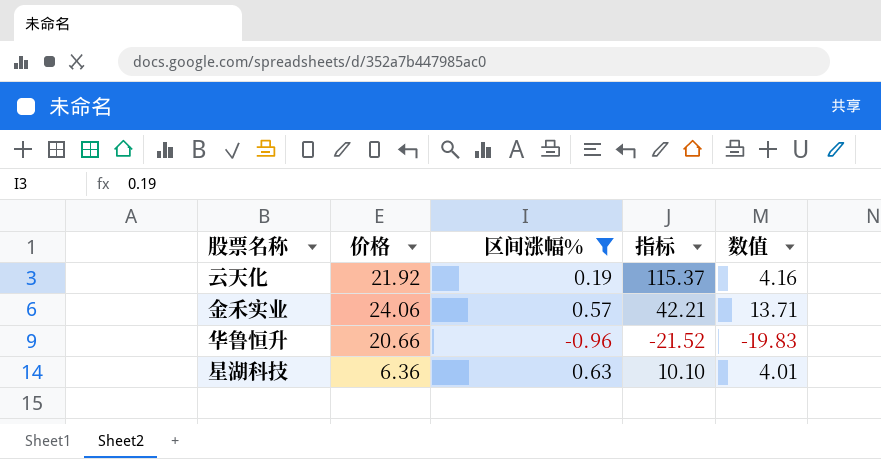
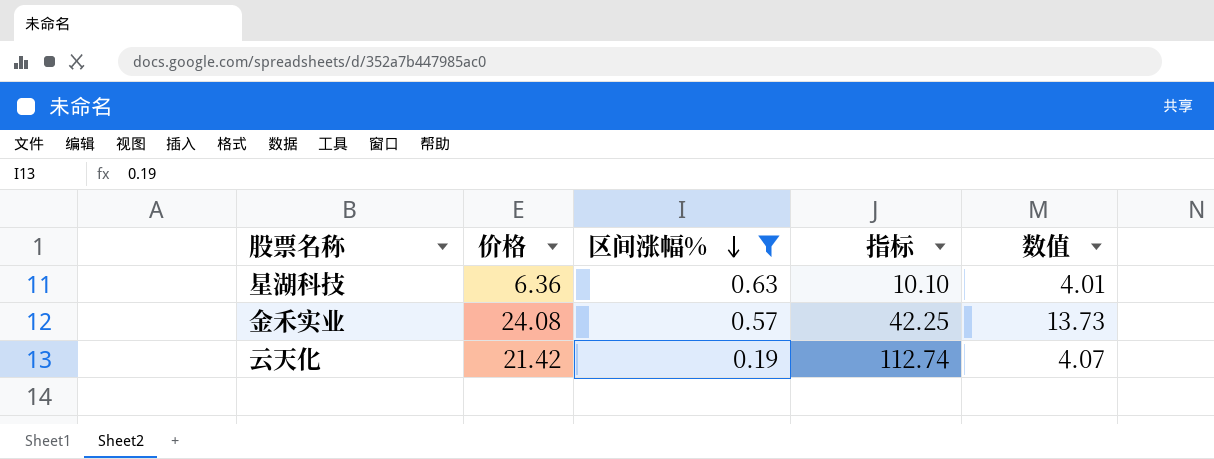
row order: none -> 区间涨幅% descending
row 华鲁恒升: 20.66 | -0.96 | -21.52 | -19.83 -> none
金禾实业 | 价格: 24.06 -> 24.08
金禾实业 | 指标: 42.21 -> 42.25
金禾实业 | 数值: 13.71 -> 13.73
云天化 | 价格: 21.92 -> 21.42
云天化 | 指标: 115.37 -> 112.74
云天化 | 数值: 4.16 -> 4.07

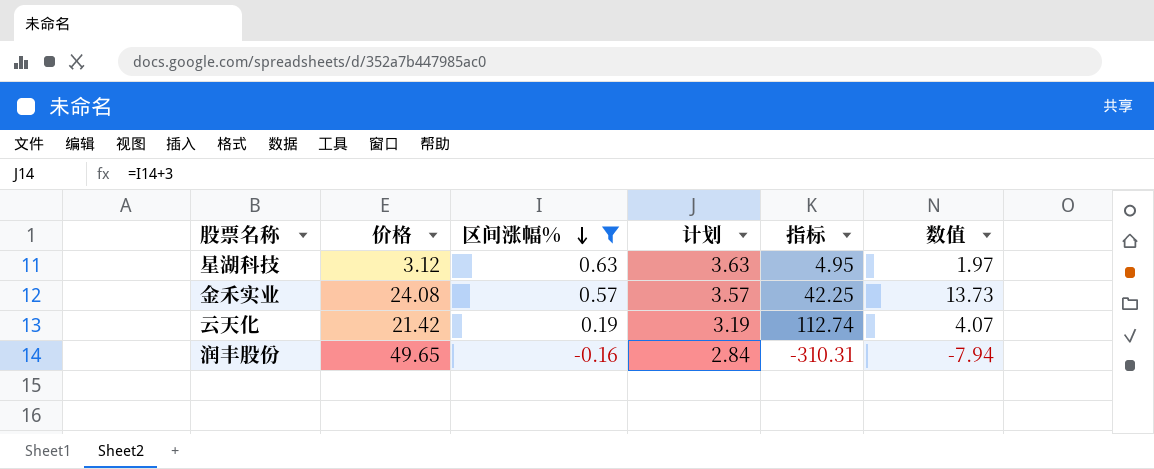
column 计划 | formula: none -> [区间涨幅%] + 3
星湖科技 | 价格: 6.36 -> 3.12
星湖科技 | 指标: 10.10 -> 4.95
星湖科技 | 数值: 4.01 -> 1.97
row 润丰股份: none -> 49.65 | -0.16 | 2.84 | -310.31 | -7.94

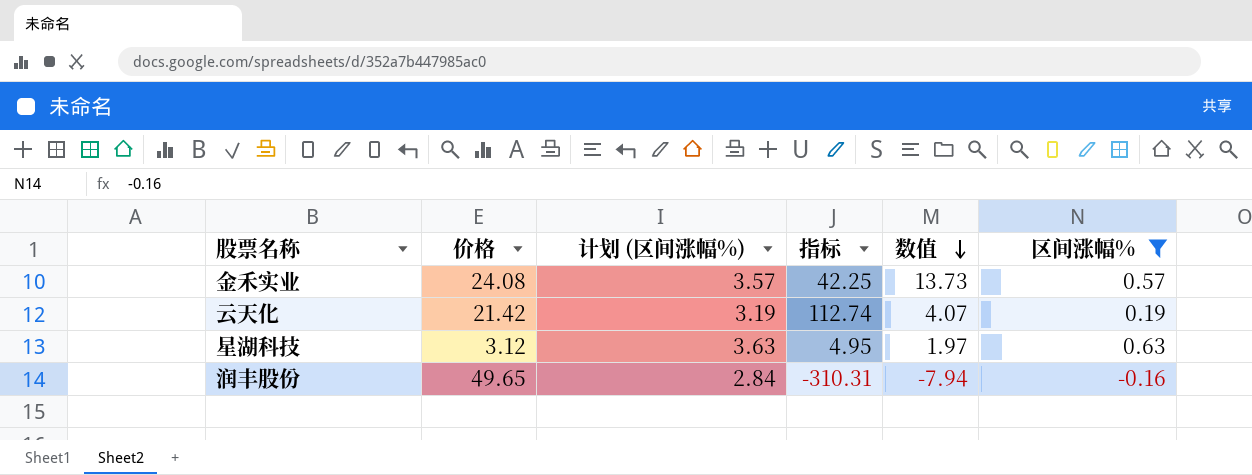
row order: 区间涨幅% descending -> 数值 descending
column name: 计划 -> 计划 (区间涨幅%)
column 区间涨幅% | position: 3 -> 6

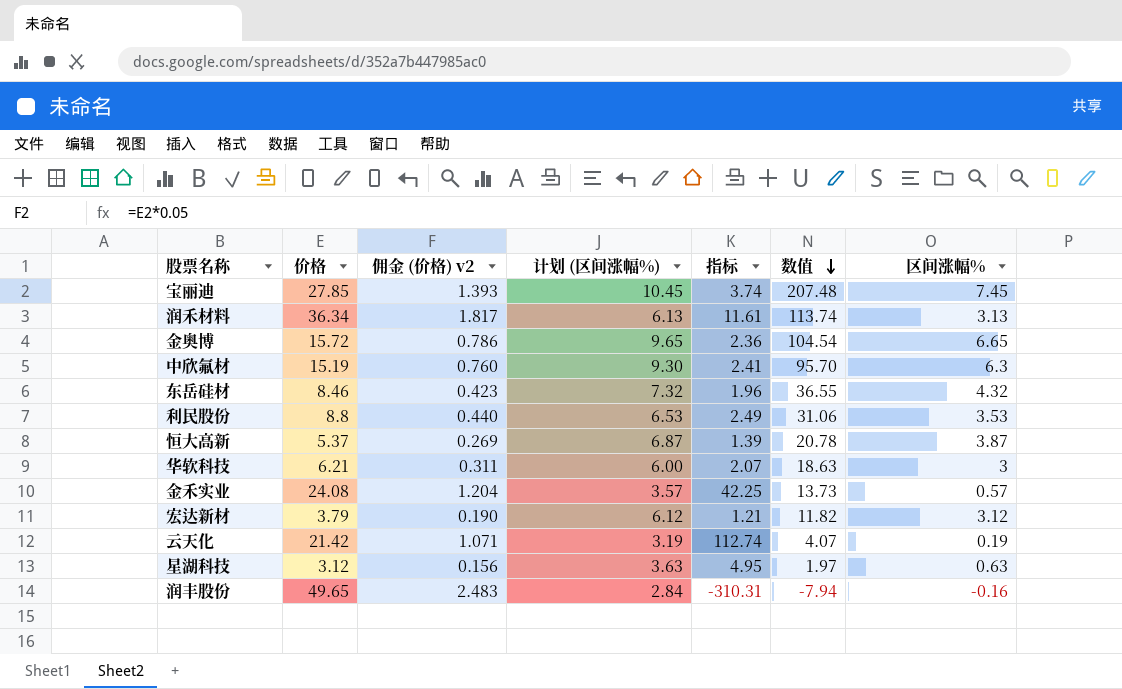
filter: 区间涨幅% <= 0.63 -> none
column 佣金 (价格) v2 | formula: none -> [价格] * 0.05

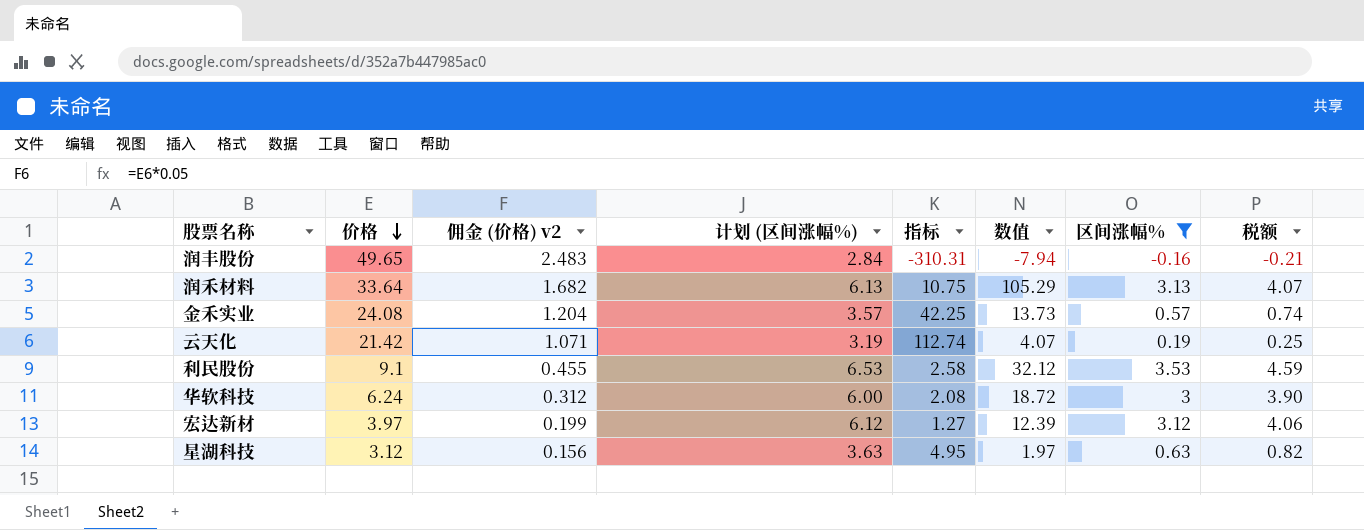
filter: none -> 区间涨幅% <= 3.53
row order: 数值 descending -> 价格 descending
column 税额 | formula: none -> [区间涨幅%] * 1.3
润禾材料 | 价格: 36.34 -> 33.64
润禾材料 | 佣金 (价格) v2: 1.817 -> 1.682
润禾材料 | 指标: 11.61 -> 10.75
润禾材料 | 数值: 113.74 -> 105.29
利民股份 | 价格: 8.8 -> 9.1
利民股份 | 佣金 (价格) v2: 0.440 -> 0.455
利民股份 | 指标: 2.49 -> 2.58
利民股份 | 数值: 31.06 -> 32.12
华软科技 | 价格: 6.21 -> 6.24
华软科技 | 佣金 (价格) v2: 0.311 -> 0.312
华软科技 | 指标: 2.07 -> 2.08
华软科技 | 数值: 18.63 -> 18.72
宏达新材 | 价格: 3.79 -> 3.97
宏达新材 | 佣金 (价格) v2: 0.190 -> 0.199
宏达新材 | 指标: 1.21 -> 1.27
宏达新材 | 数值: 11.82 -> 12.39

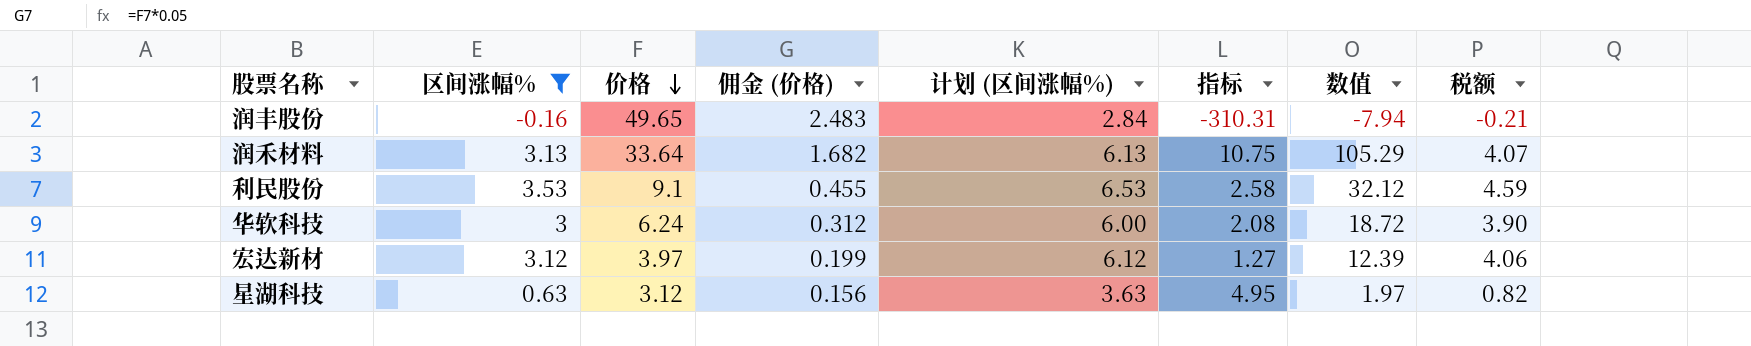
column 区间涨幅% | position: 7 -> 2
column name: 佣金 (价格) v2 -> 佣金 (价格)
row 金禾实业: 24.08 | 1.204 | 3.57 | 42.25 | 13.73 | 0.57 | 0.74 -> none
row 云天化: 21.42 | 1.071 | 3.19 | 112.74 | 4.07 | 0.19 | 0.25 -> none

